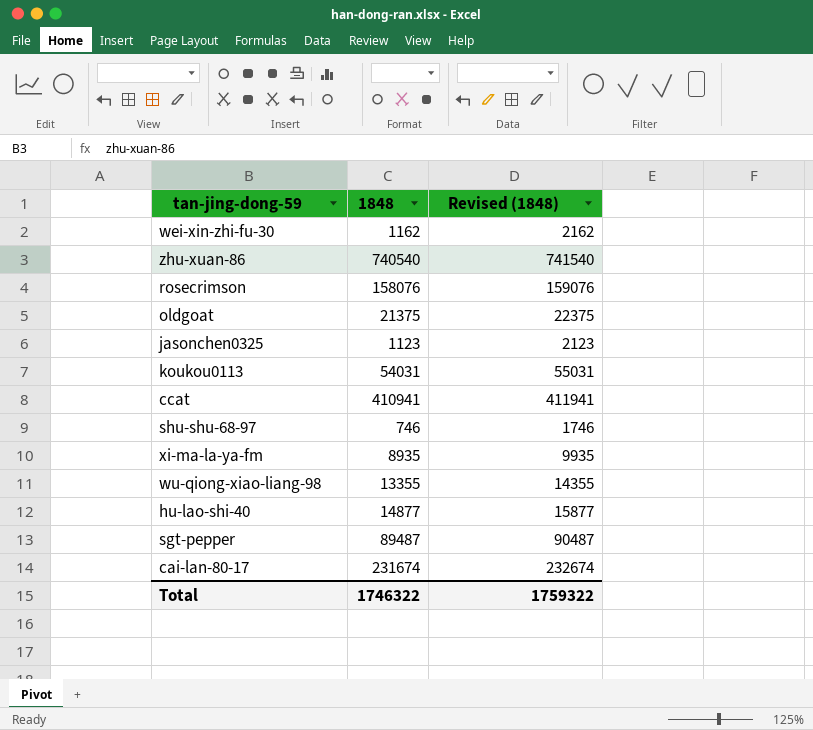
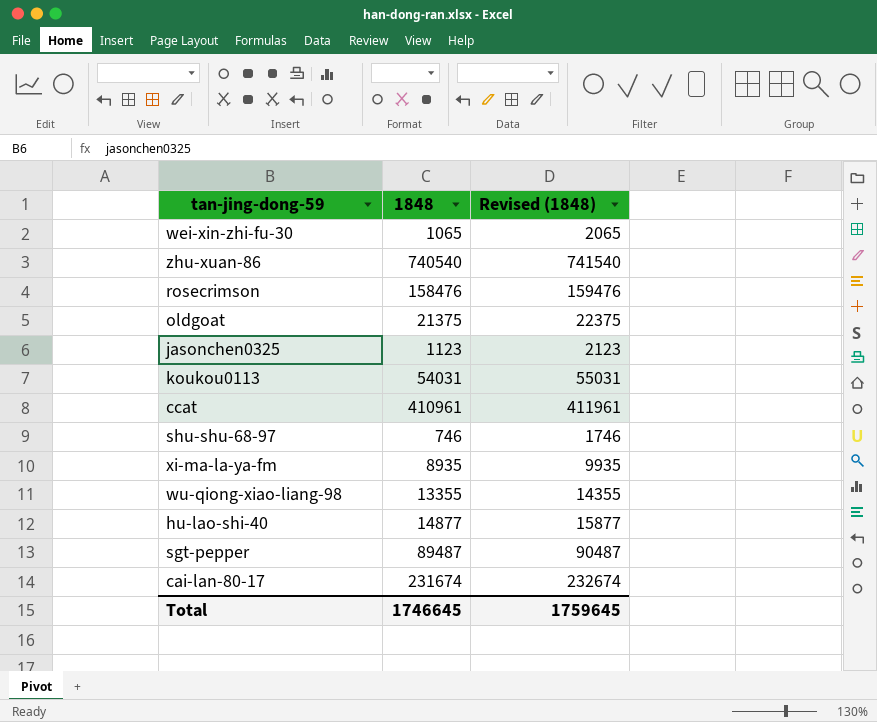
wei-xin-zhi-fu-30 | 1848: 1162 -> 1065
wei-xin-zhi-fu-30 | Revised (1848): 2162 -> 2065
rosecrimson | 1848: 158076 -> 158476
rosecrimson | Revised (1848): 159076 -> 159476
ccat | 1848: 410941 -> 410961
ccat | Revised (1848): 411941 -> 411961
Total | 1848: 1746322 -> 1746645
Total | Revised (1848): 1759322 -> 1759645

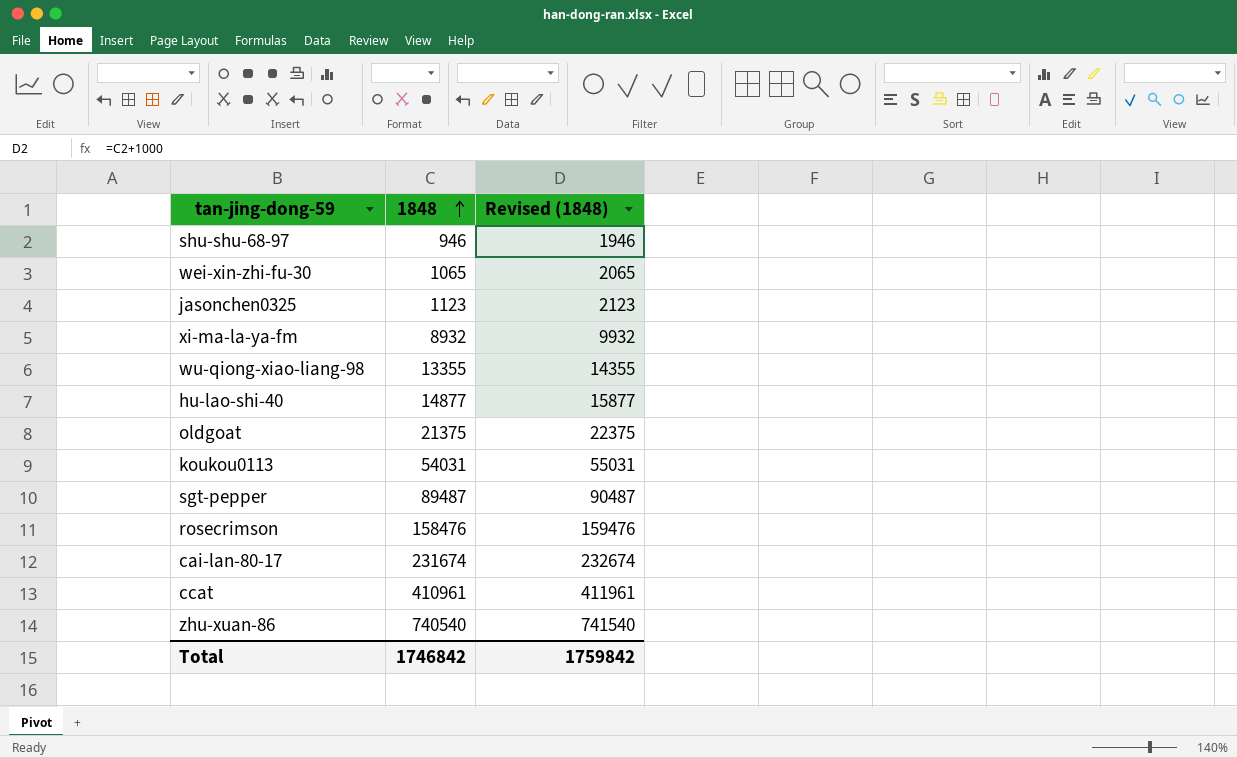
row order: none -> 1848 ascending
shu-shu-68-97 | 1848: 746 -> 946
shu-shu-68-97 | Revised (1848): 1746 -> 1946
xi-ma-la-ya-fm | 1848: 8935 -> 8932
xi-ma-la-ya-fm | Revised (1848): 9935 -> 9932
Total | 1848: 1746645 -> 1746842
Total | Revised (1848): 1759645 -> 1759842

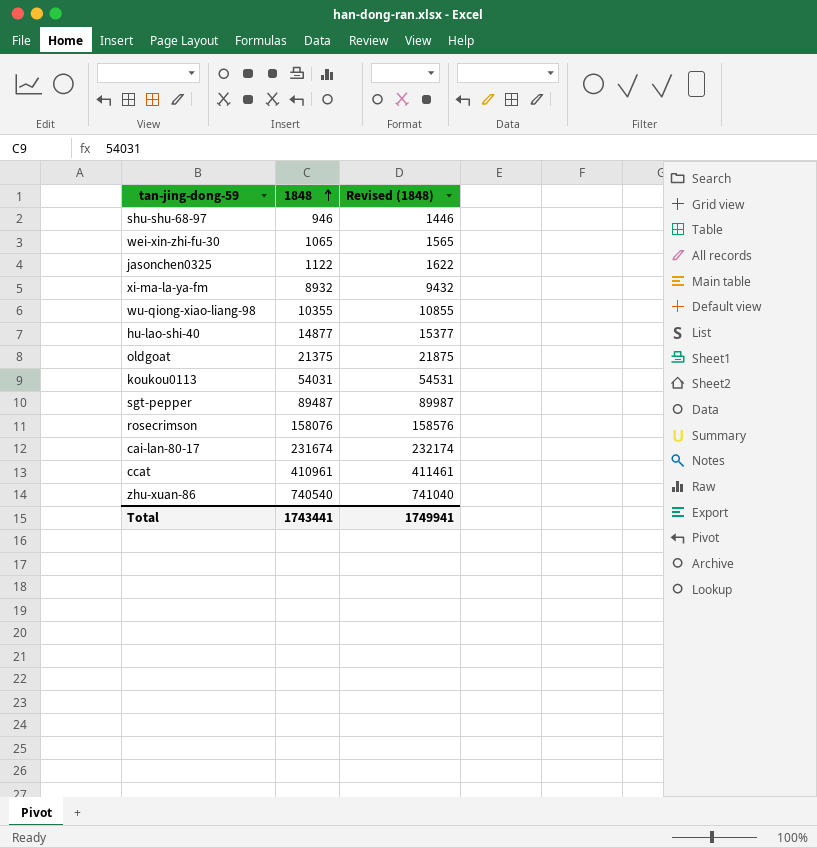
column Revised (1848) | formula: [1848] + 1000 -> [1848] + 500
jasonchen0325 | 1848: 1123 -> 1122
wu-qiong-xiao-liang-98 | 1848: 13355 -> 10355
rosecrimson | 1848: 158476 -> 158076
Total | 1848: 1746842 -> 1743441
Total | Revised (1848): 1759842 -> 1749941

